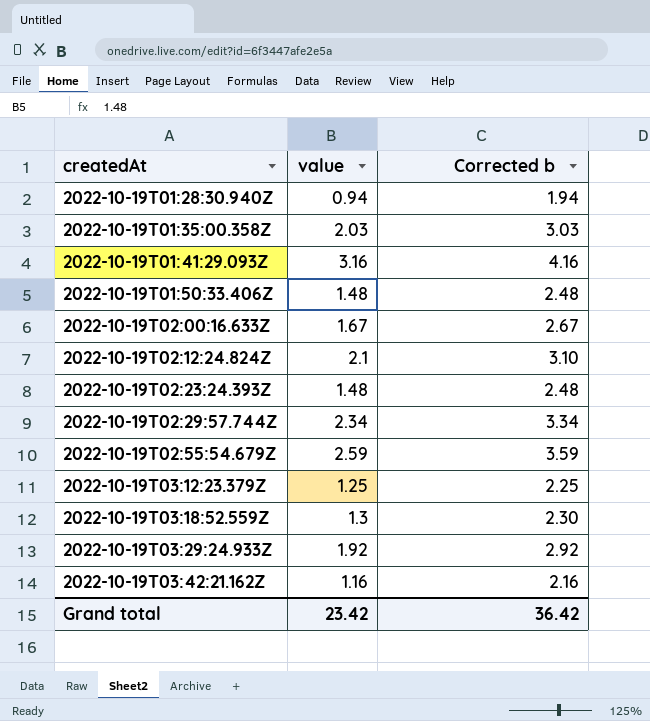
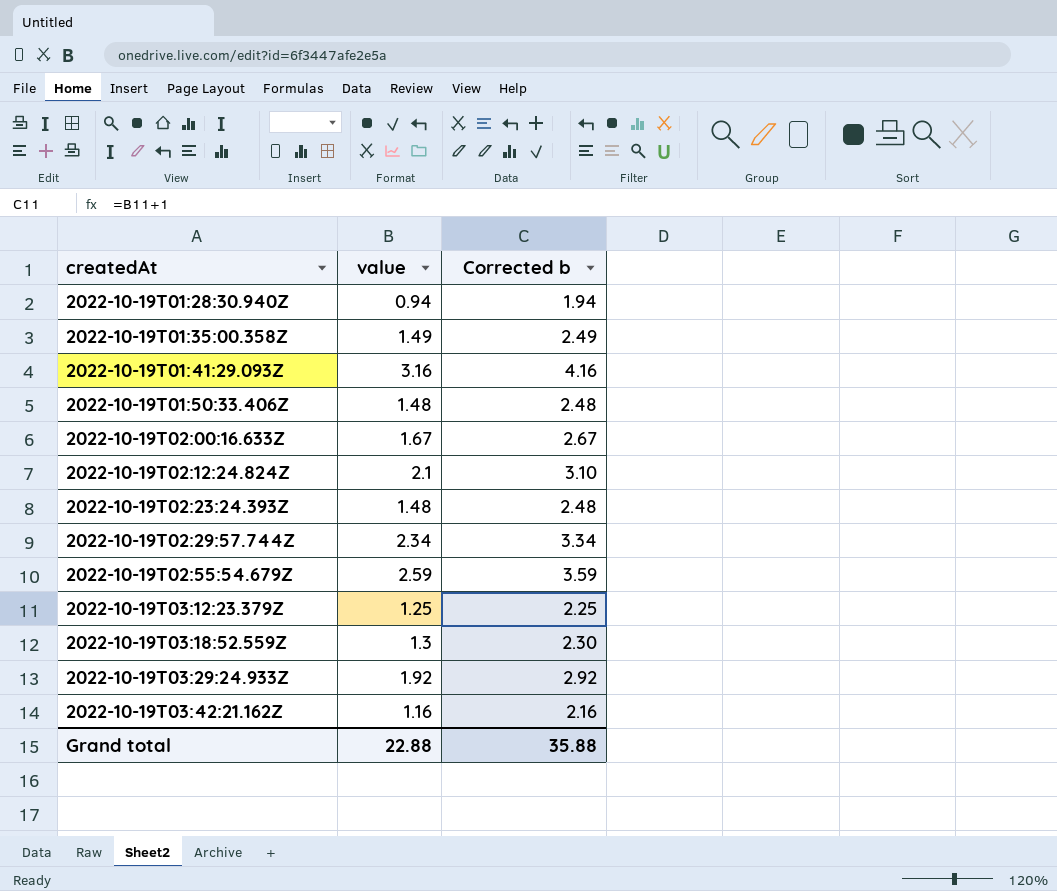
2022-10-19T01:35:00.358Z | value: 2.03 -> 1.49
2022-10-19T01:35:00.358Z | Corrected b: 3.03 -> 2.49
Grand total | value: 23.42 -> 22.88
Grand total | Corrected b: 36.42 -> 35.88

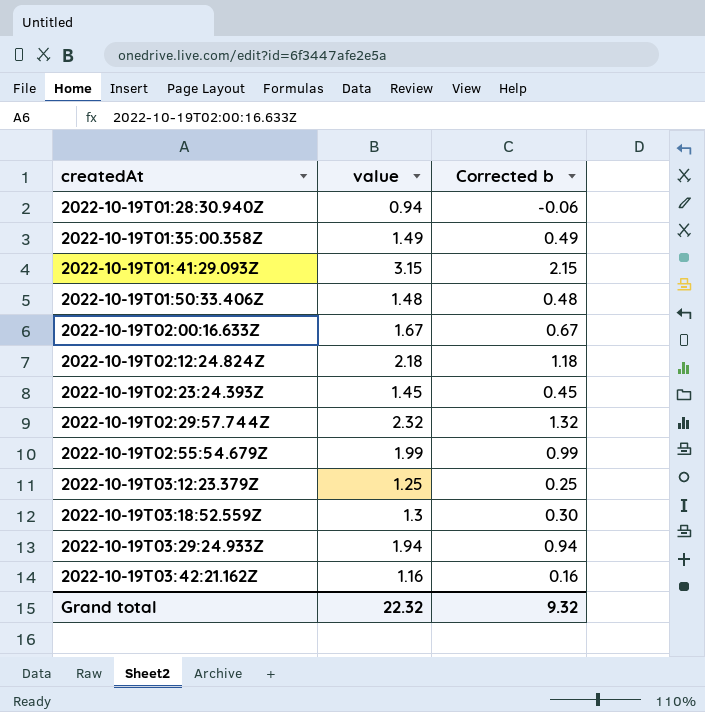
column Corrected b | formula: [value] + 1 -> [value] - 1
2022-10-19T01:41:29.093Z | value: 3.16 -> 3.15
2022-10-19T02:12:24.824Z | value: 2.1 -> 2.18
2022-10-19T02:23:24.393Z | value: 1.48 -> 1.45
2022-10-19T02:29:57.744Z | value: 2.34 -> 2.32
2022-10-19T02:55:54.679Z | value: 2.59 -> 1.99
2022-10-19T03:29:24.933Z | value: 1.92 -> 1.94
Grand total | value: 22.88 -> 22.32
Grand total | Corrected b: 35.88 -> 9.32

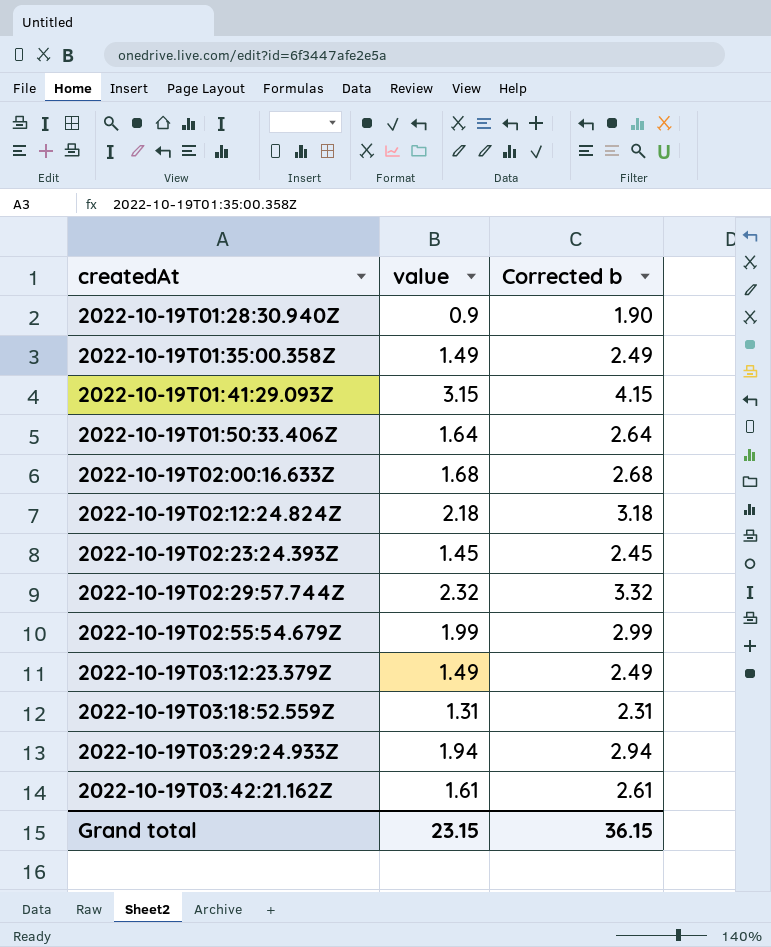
column Corrected b | formula: [value] - 1 -> [value] + 1
2022-10-19T01:28:30.940Z | value: 0.94 -> 0.9
2022-10-19T01:50:33.406Z | value: 1.48 -> 1.64
2022-10-19T02:00:16.633Z | value: 1.67 -> 1.68
2022-10-19T03:12:23.379Z | value: 1.25 -> 1.49
2022-10-19T03:18:52.559Z | value: 1.3 -> 1.31
2022-10-19T03:42:21.162Z | value: 1.16 -> 1.61
Grand total | value: 22.32 -> 23.15
Grand total | Corrected b: 9.32 -> 36.15

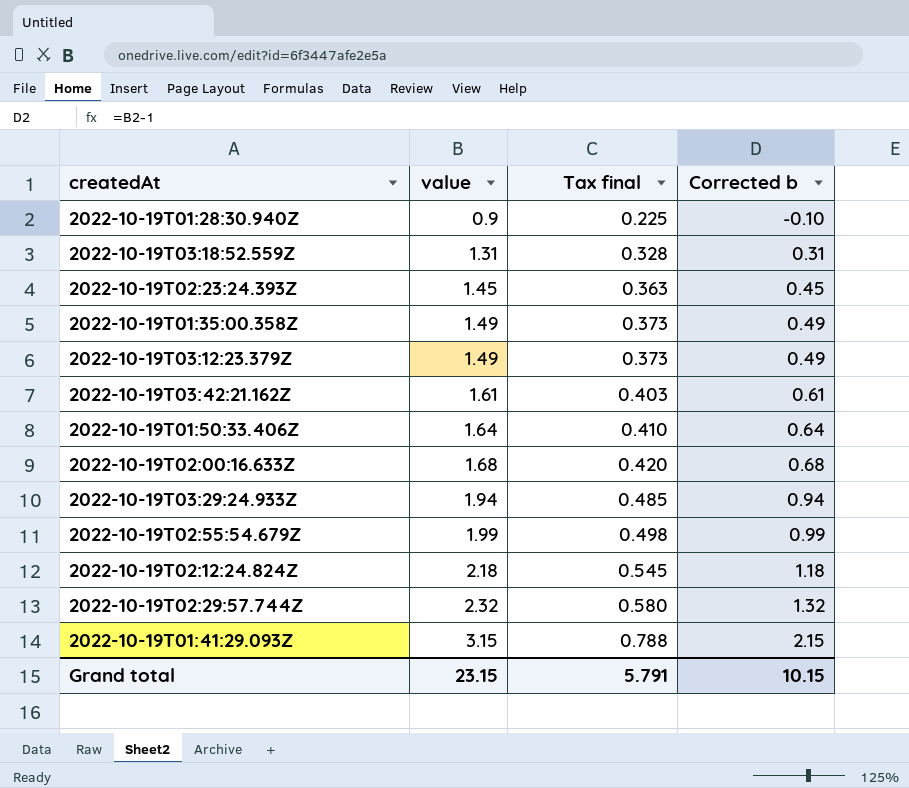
row order: createdAt ascending -> value ascending
column Tax final | formula: none -> [value] * 0.25
column Corrected b | formula: [value] + 1 -> [value] - 1
Grand total | Corrected b: 36.15 -> 10.15

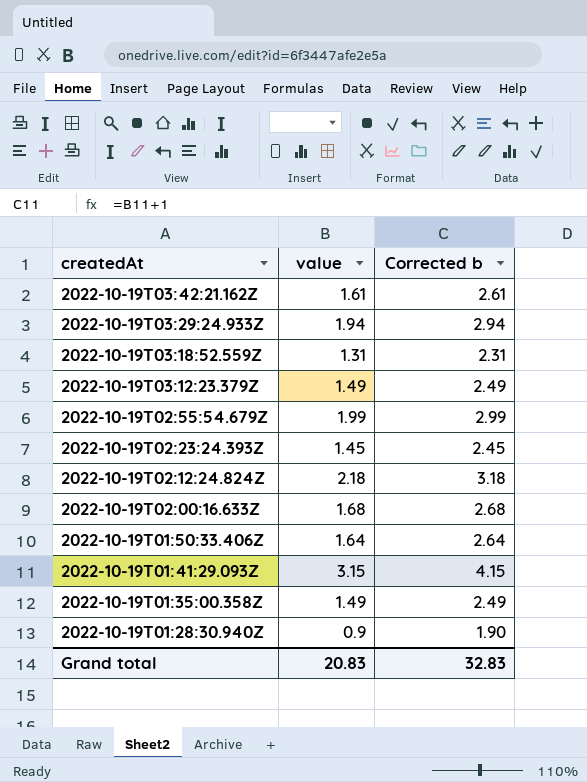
row order: value ascending -> createdAt descending
column Tax final | formula: [value] * 0.25 -> none
column Corrected b | formula: [value] - 1 -> [value] + 1
row 2022-10-19T02:29:57.744Z: 2.32 | 0.580 | 1.32 -> none
Grand total | value: 23.15 -> 20.83
Grand total | Corrected b: 10.15 -> 32.83

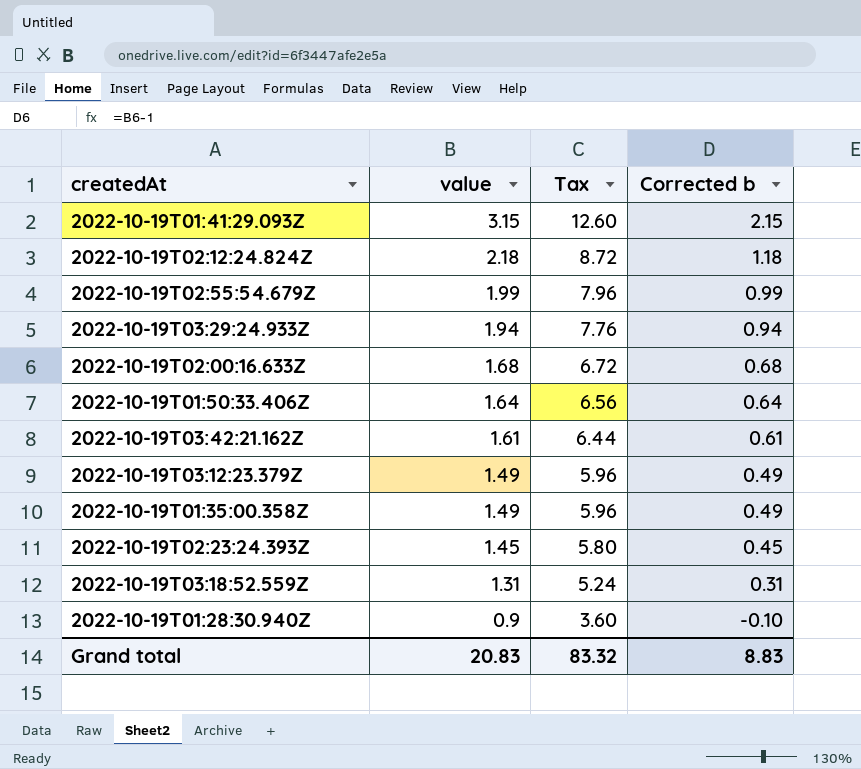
row order: createdAt descending -> value descending
column Tax | formula: none -> [value] * 4
column Corrected b | formula: [value] + 1 -> [value] - 1
Grand total | Corrected b: 32.83 -> 8.83

